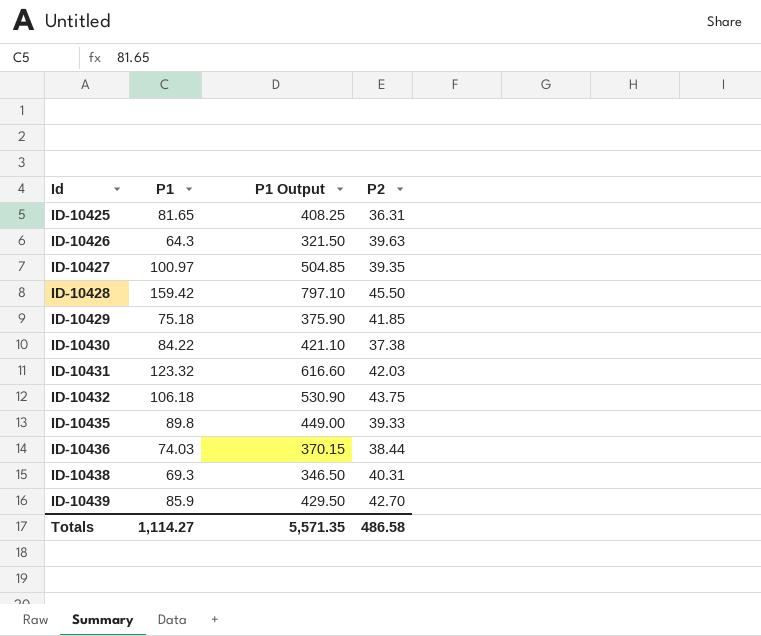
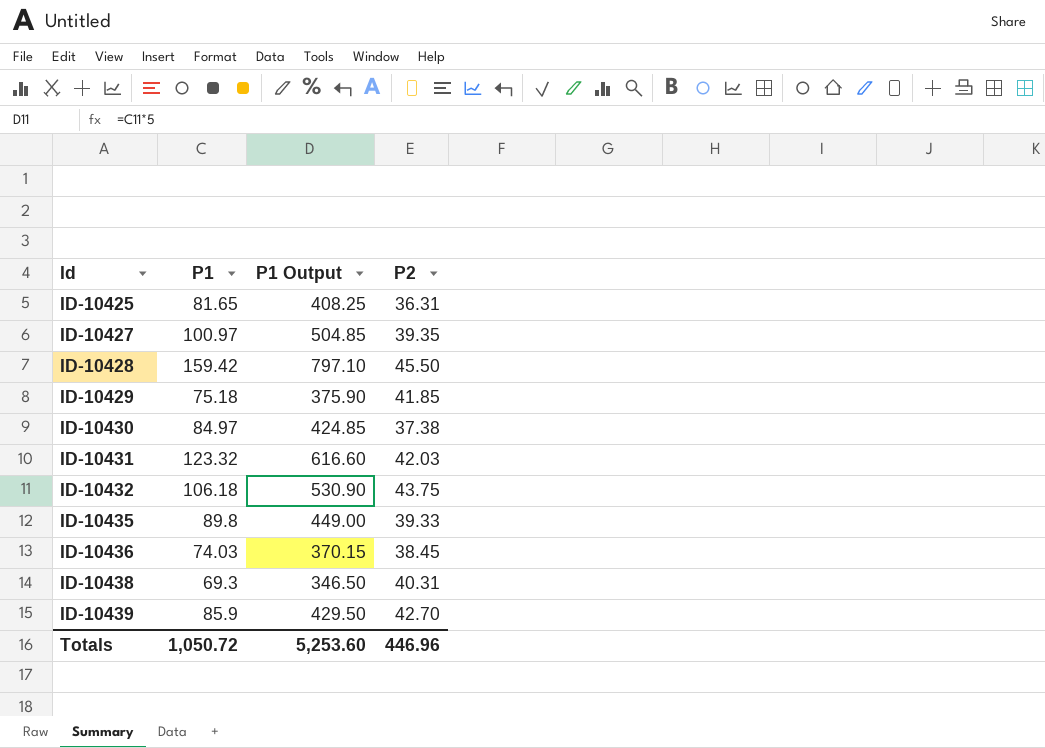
row ID-10426: 64.3 | 321.50 | 39.63 -> none
ID-10430 | P1: 84.22 -> 84.97
ID-10430 | P1 Output: 421.10 -> 424.85
ID-10436 | P2: 38.44 -> 38.45
Totals | P1: 1,114.27 -> 1,050.72
Totals | P1 Output: 5,571.35 -> 5,253.60
Totals | P2: 486.58 -> 446.96

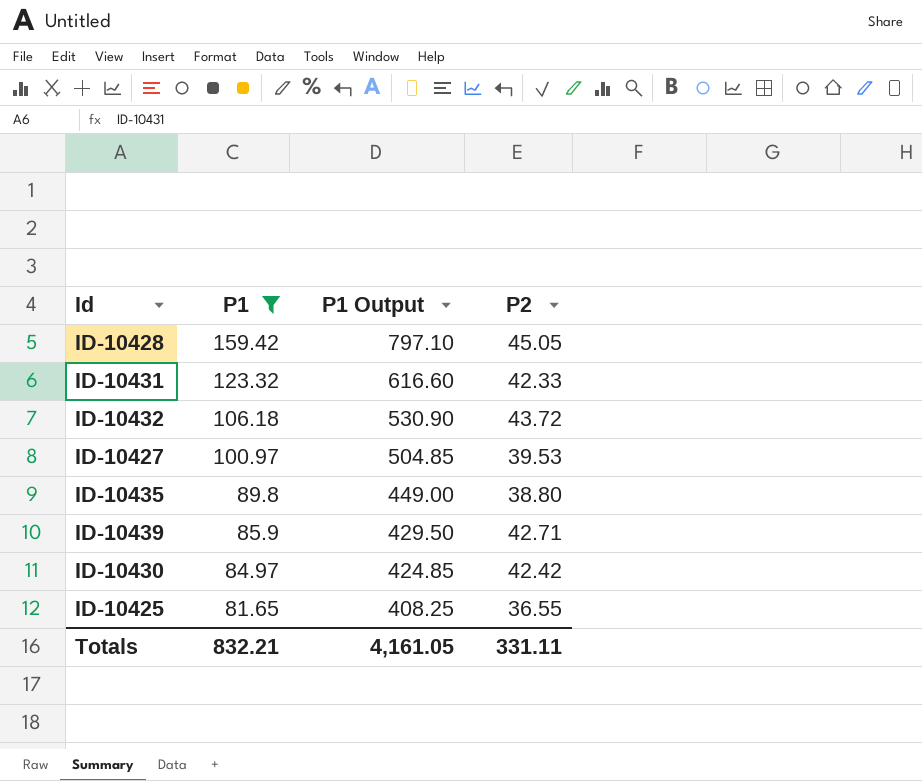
filter: none -> P1 >= 81.65
row order: Id ascending -> P1 descending
ID-10428 | P2: 45.50 -> 45.05
ID-10431 | P2: 42.03 -> 42.33
ID-10432 | P2: 43.75 -> 43.72
ID-10427 | P2: 39.35 -> 39.53
ID-10435 | P2: 39.33 -> 38.80
ID-10439 | P2: 42.70 -> 42.71
ID-10430 | P2: 37.38 -> 42.42
ID-10425 | P2: 36.31 -> 36.55
Totals | P1: 1,050.72 -> 832.21
Totals | P1 Output: 5,253.60 -> 4,161.05
Totals | P2: 446.96 -> 331.11

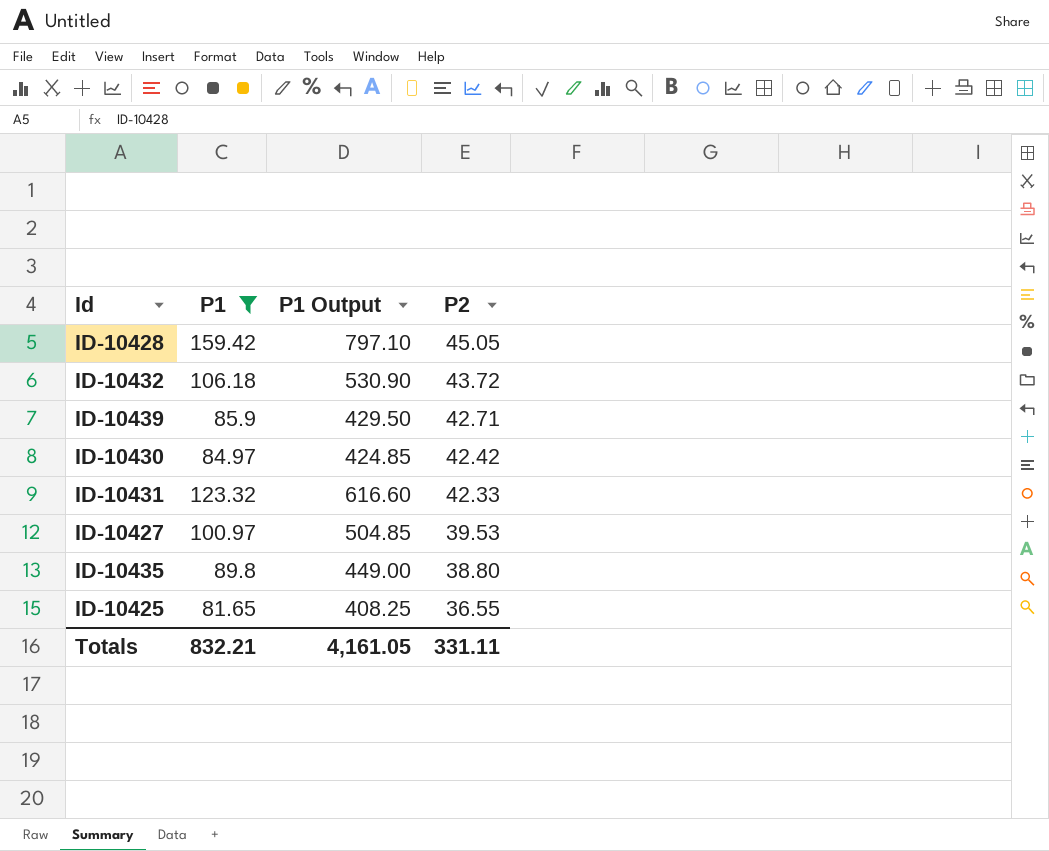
row order: P1 descending -> P2 descending

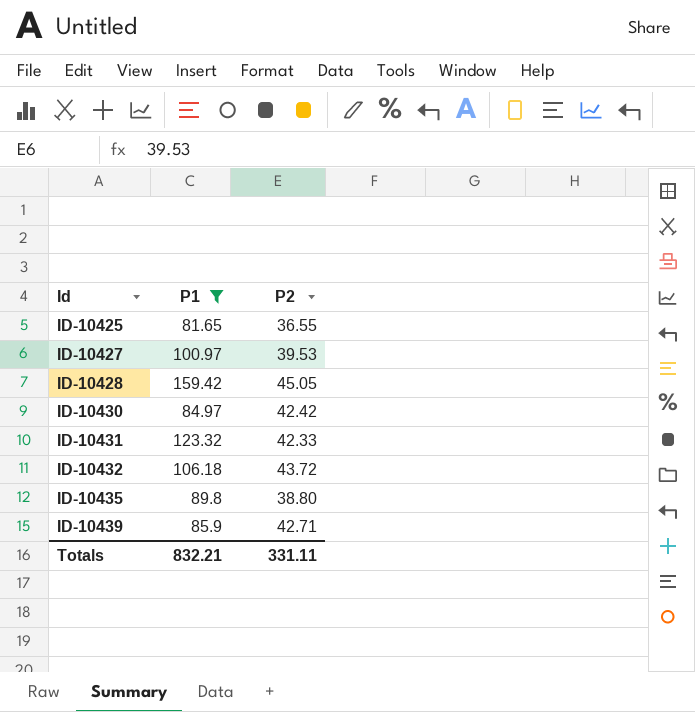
row order: P2 descending -> Id ascending
column P1 Output | formula: [P1] * 5 -> none

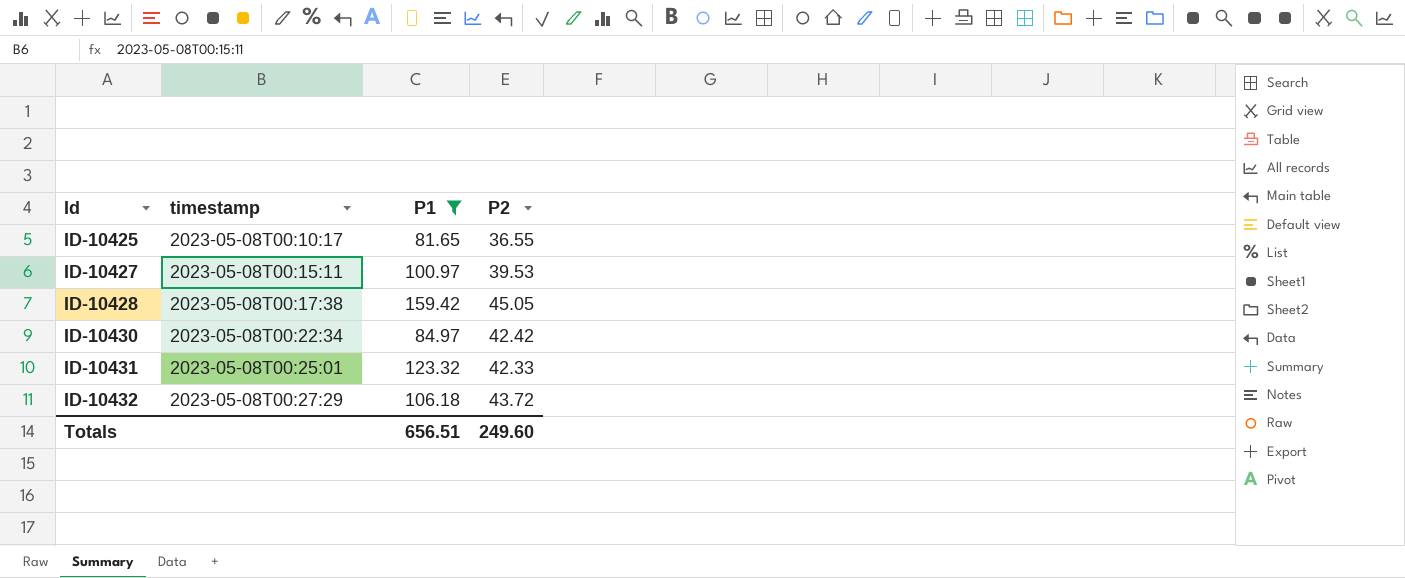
column timestamp | position: none -> 2
row ID-10435: 89.8 | 38.80 -> none
row ID-10439: 85.9 | 42.71 -> none
Totals | P1: 832.21 -> 656.51
Totals | P2: 331.11 -> 249.60

